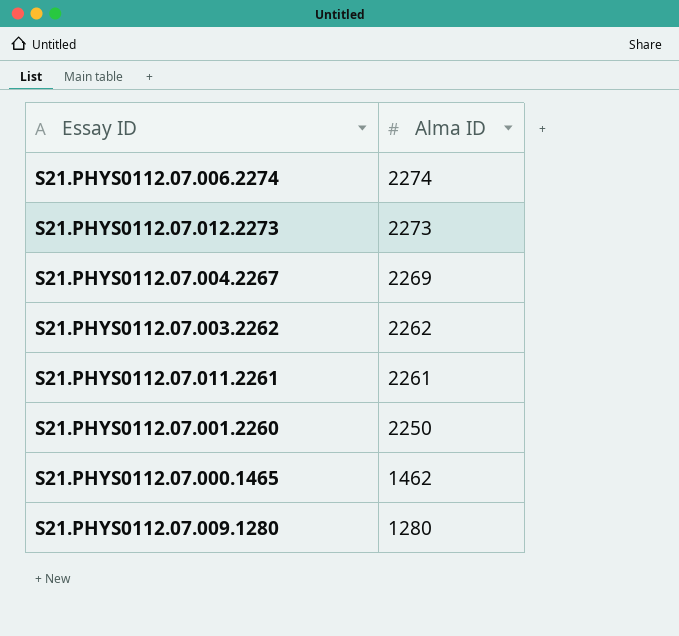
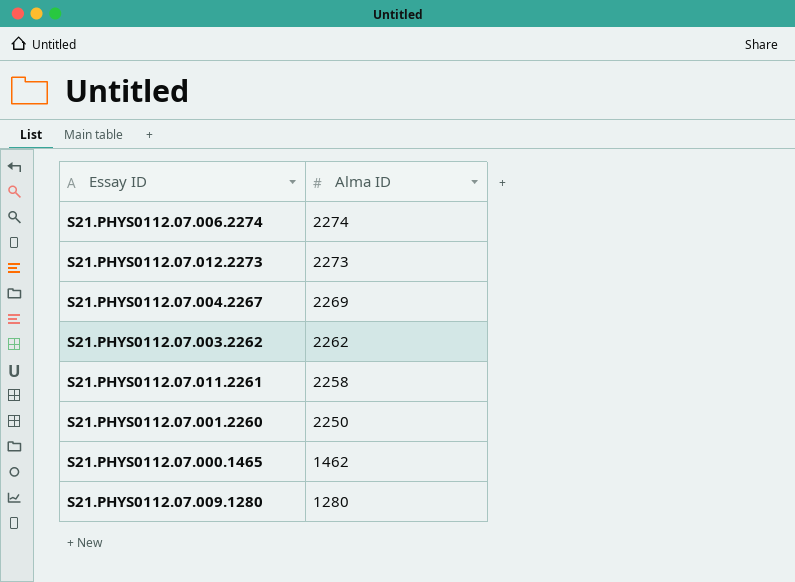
S21.PHYS0112.07.011.2261 | Alma ID: 2261 -> 2258

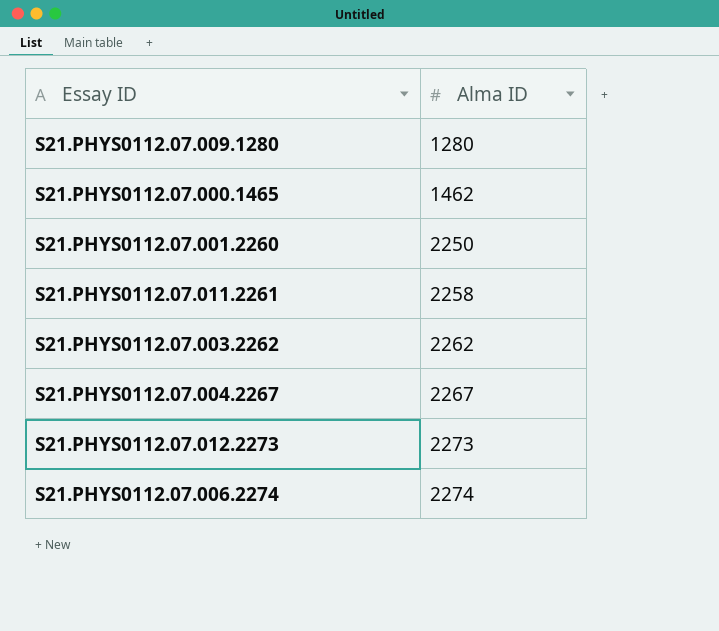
row order: Alma ID descending -> Alma ID ascending
S21.PHYS0112.07.004.2267 | Alma ID: 2269 -> 2267

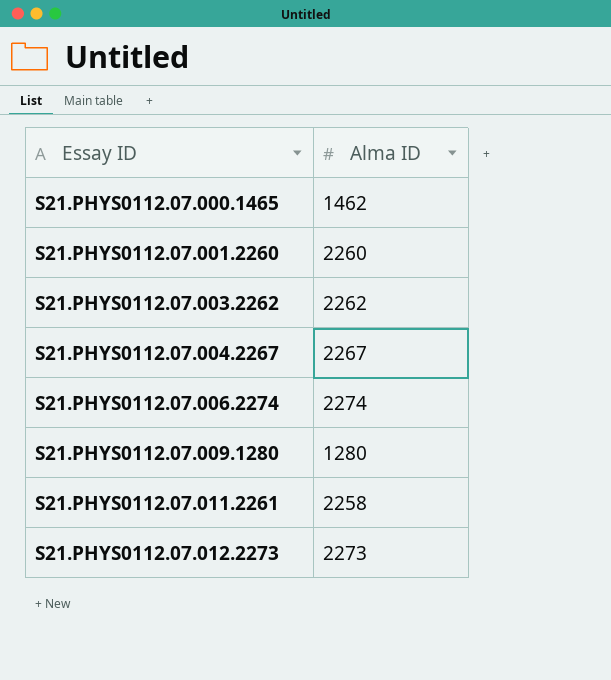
row order: Alma ID ascending -> Essay ID ascending
S21.PHYS0112.07.001.2260 | Alma ID: 2250 -> 2260

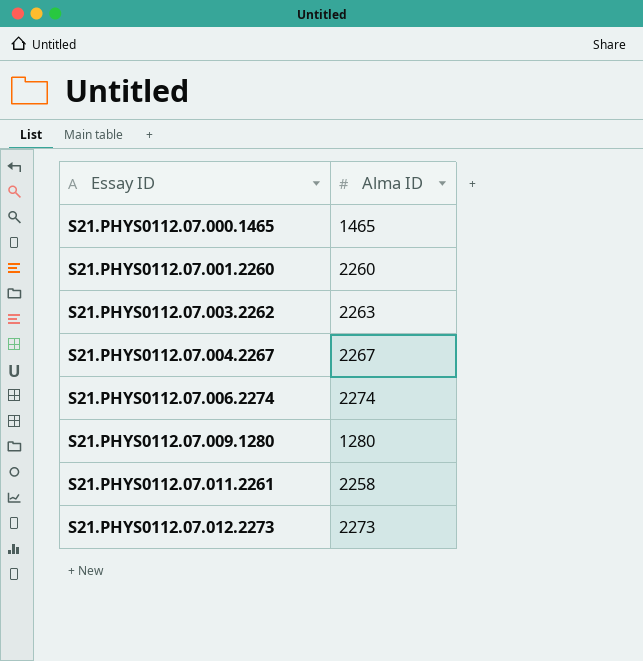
S21.PHYS0112.07.000.1465 | Alma ID: 1462 -> 1465
S21.PHYS0112.07.003.2262 | Alma ID: 2262 -> 2263

